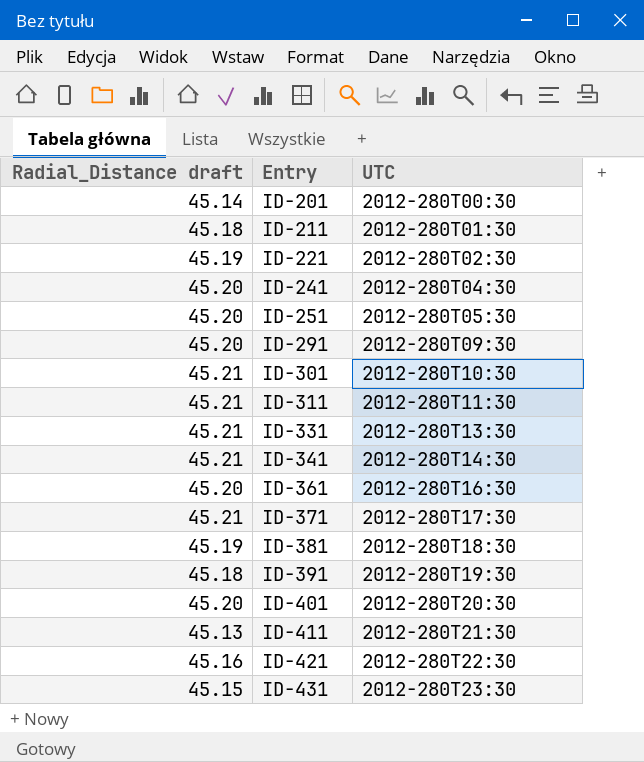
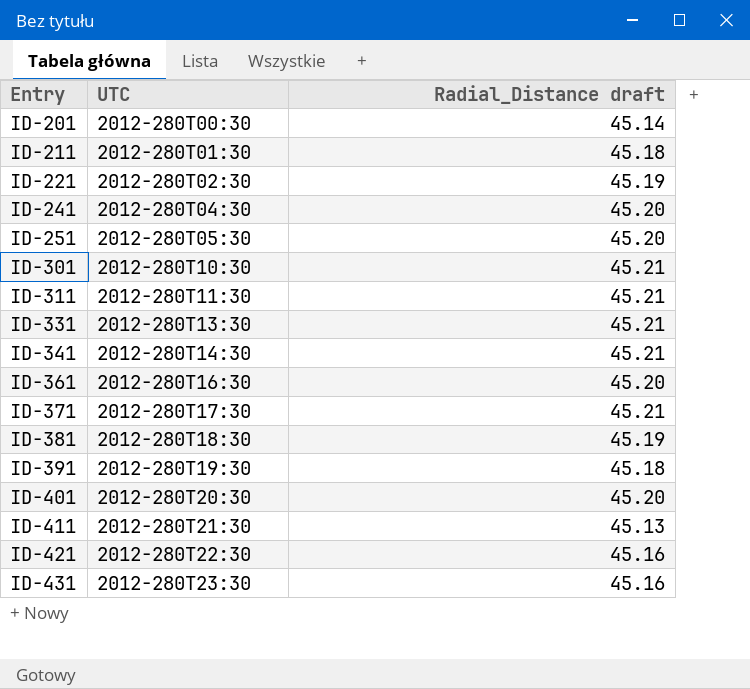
column Radial_Distance draft | position: 1 -> 3
row ID-291: 45.20 | 2012-280T09:30 -> none
ID-431 | Radial_Distance draft: 45.15 -> 45.16

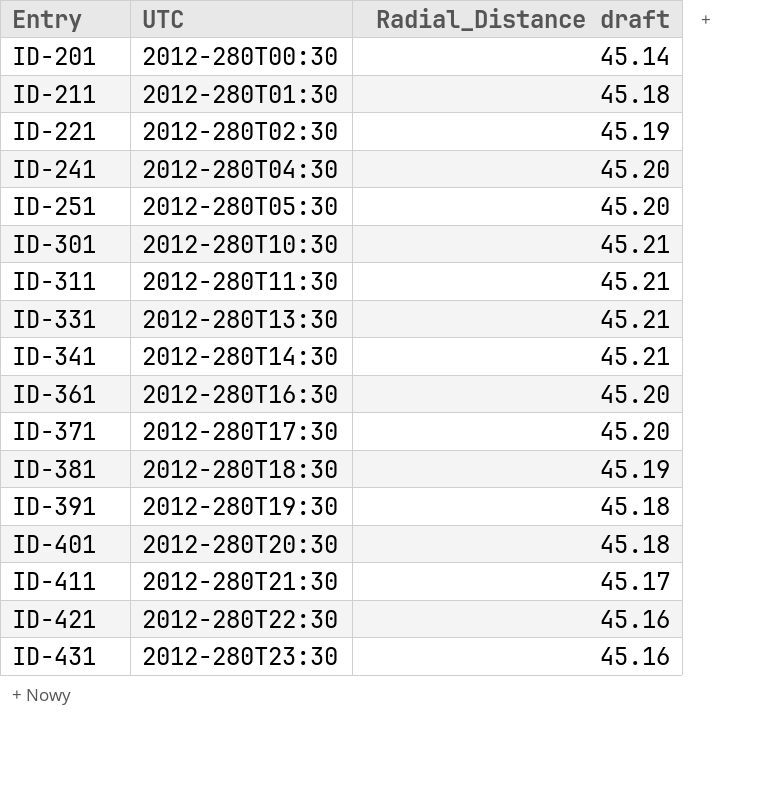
ID-371 | Radial_Distance draft: 45.21 -> 45.20
ID-401 | Radial_Distance draft: 45.20 -> 45.18
ID-411 | Radial_Distance draft: 45.13 -> 45.17

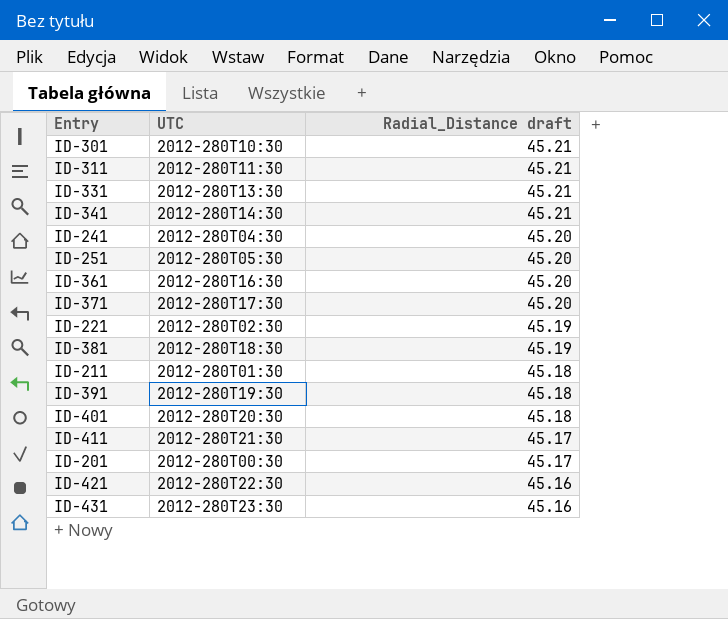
row order: Entry ascending -> Radial_Distance draft descending
ID-201 | Radial_Distance draft: 45.14 -> 45.17

